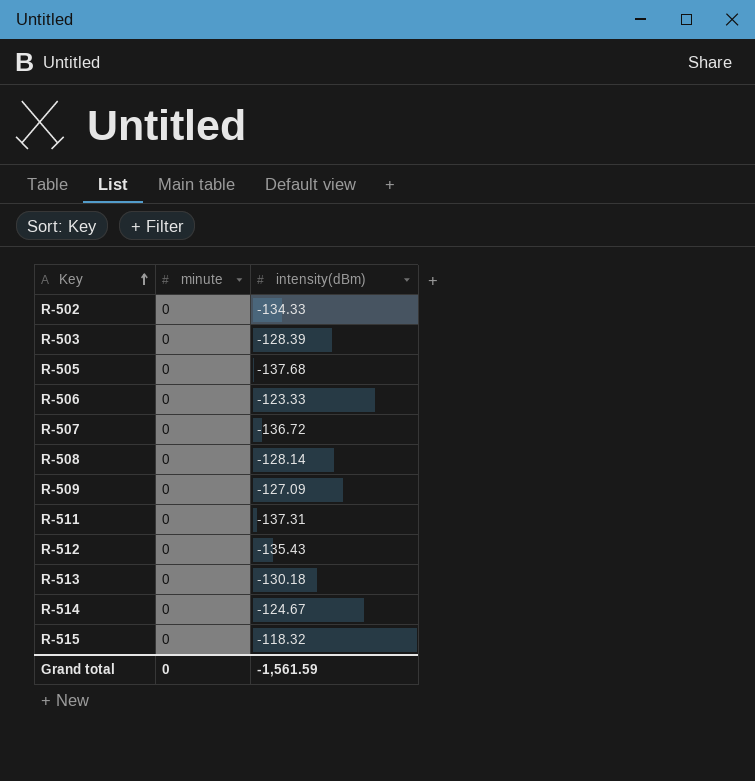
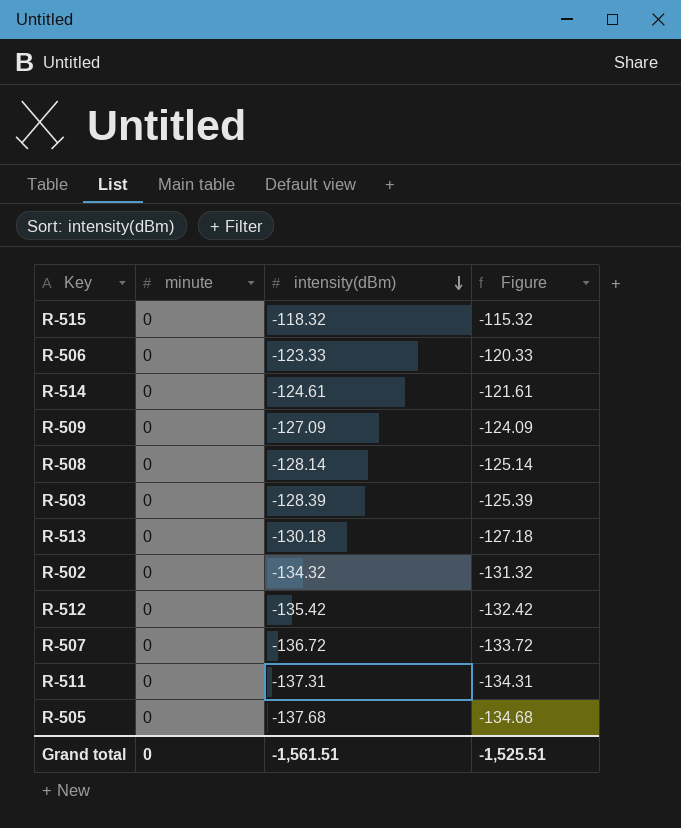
row order: Key ascending -> intensity(dBm) descending
column Figure | formula: none -> [intensity(dBm)] + 3
R-514 | intensity(dBm): -124.67 -> -124.61
R-502 | intensity(dBm): -134.33 -> -134.32
R-512 | intensity(dBm): -135.43 -> -135.42
Grand total | intensity(dBm): -1,561.59 -> -1,561.51

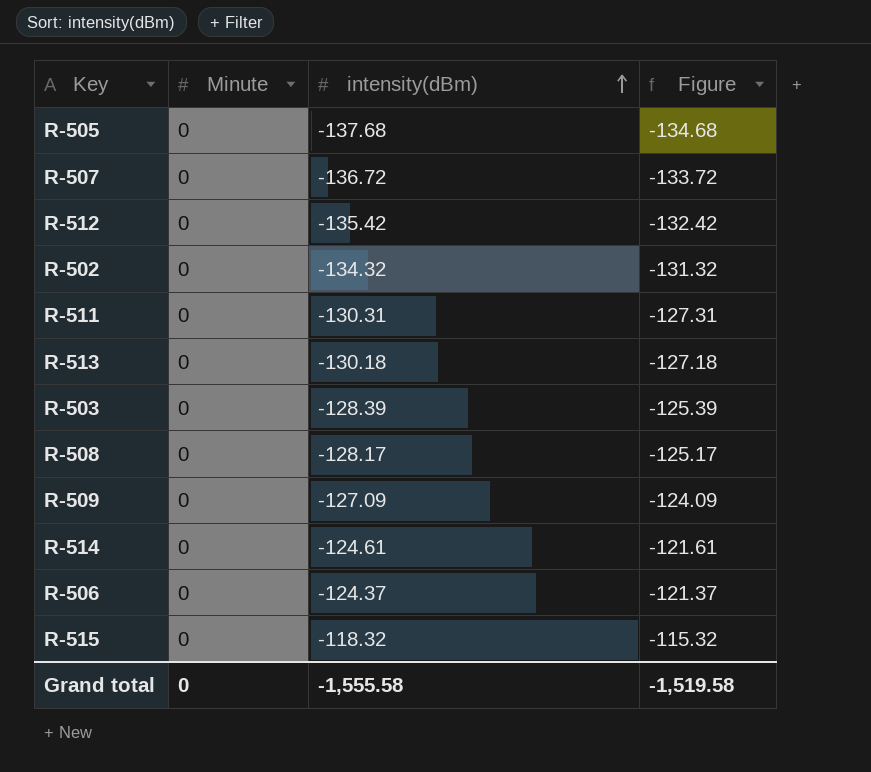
row order: intensity(dBm) descending -> intensity(dBm) ascending
column name: minute -> Minute
R-511 | intensity(dBm): -137.31 -> -130.31
R-511 | Figure: -134.31 -> -127.31
R-508 | intensity(dBm): -128.14 -> -128.17
R-508 | Figure: -125.14 -> -125.17
R-506 | intensity(dBm): -123.33 -> -124.37
R-506 | Figure: -120.33 -> -121.37
Grand total | intensity(dBm): -1,561.51 -> -1,555.58
Grand total | Figure: -1,525.51 -> -1,519.58

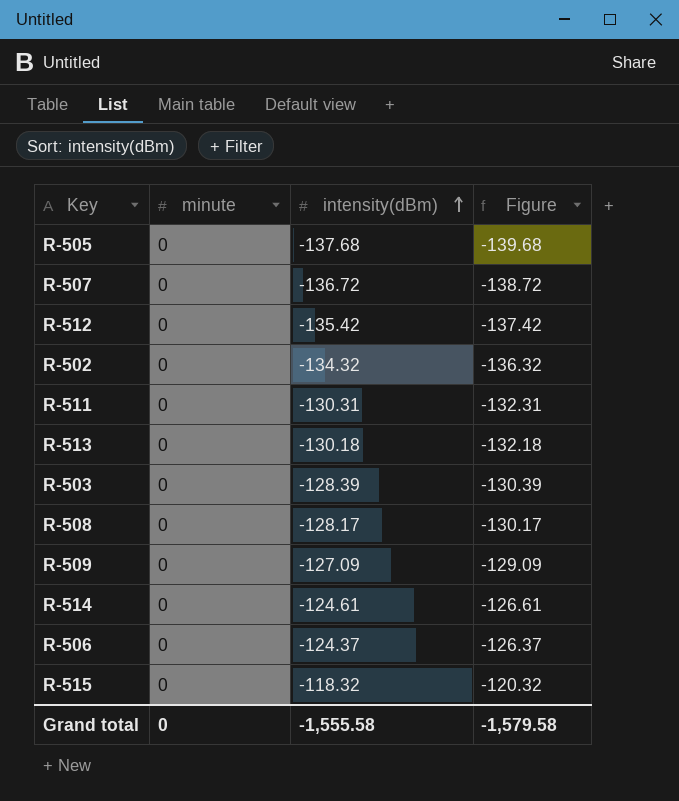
column name: Minute -> minute
column Figure | formula: [intensity(dBm)] + 3 -> [intensity(dBm)] - 2
Grand total | Figure: -1,519.58 -> -1,579.58

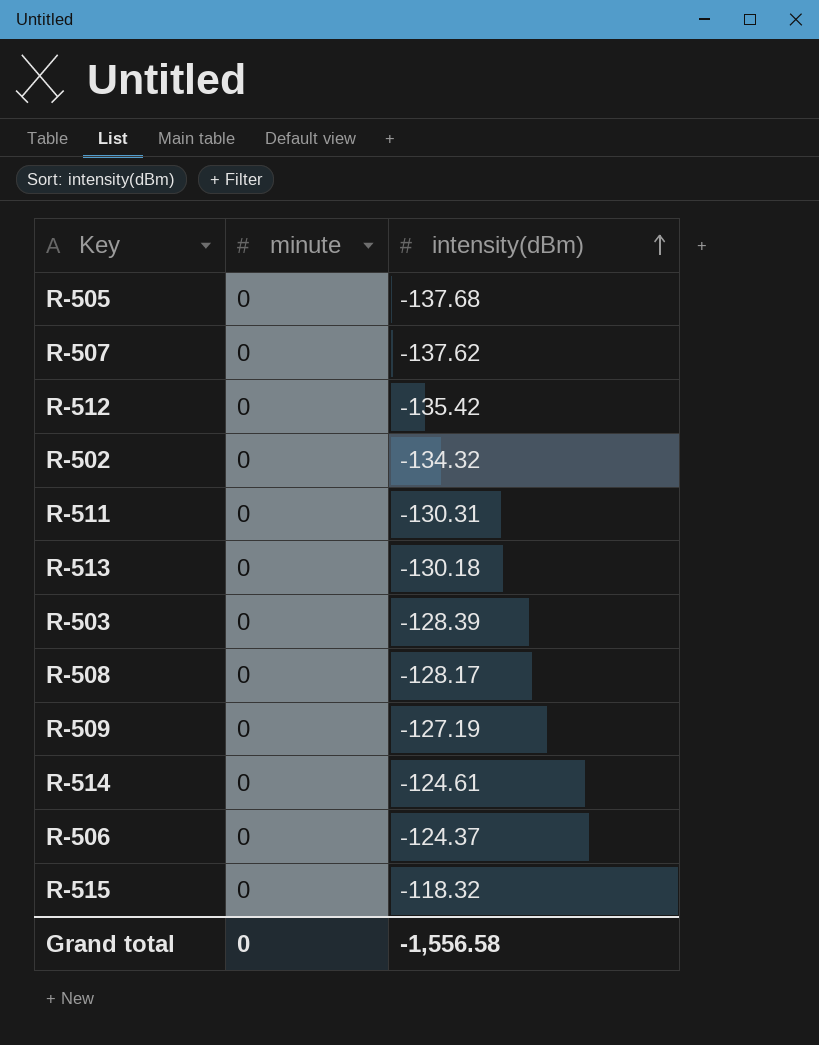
column Figure | formula: [intensity(dBm)] - 2 -> none
R-507 | intensity(dBm): -136.72 -> -137.62
R-509 | intensity(dBm): -127.09 -> -127.19
Grand total | intensity(dBm): -1,555.58 -> -1,556.58

